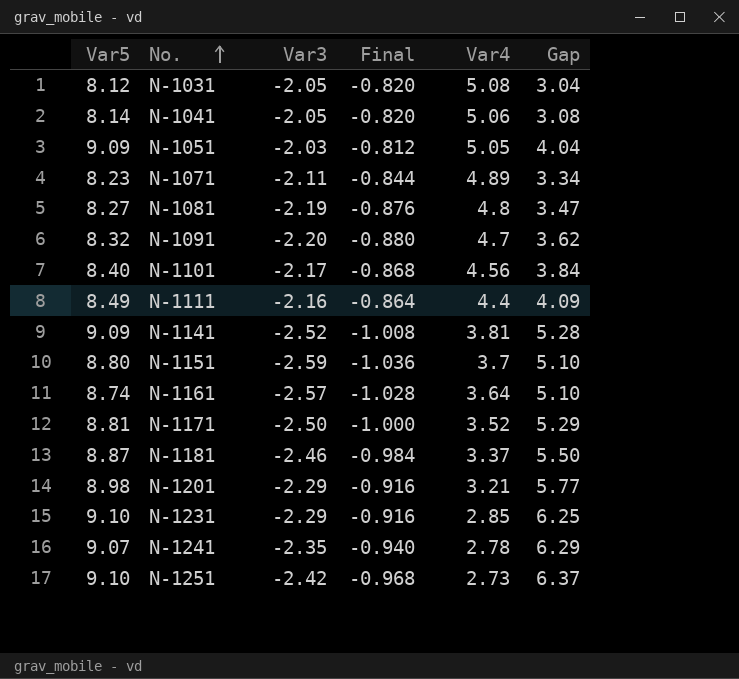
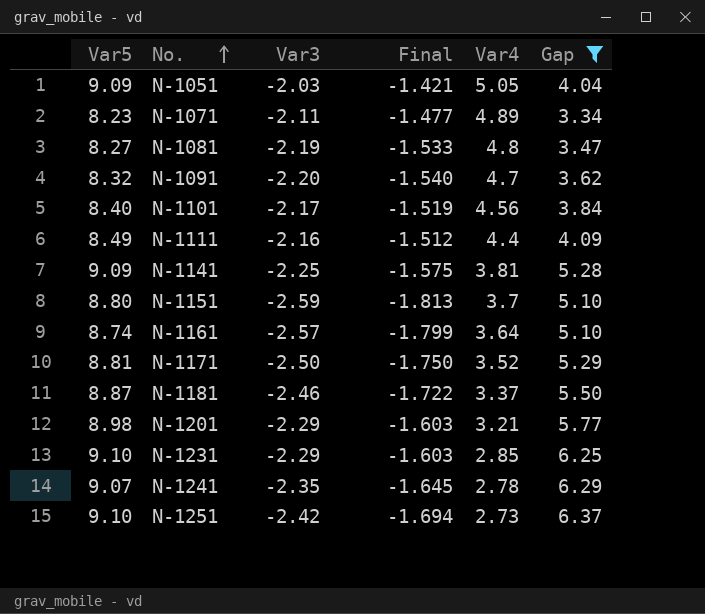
filter: none -> Gap >= 3.34
column Final | formula: [Var3] * 0.4 -> [Var3] * 0.7
N-1141 | Var3: -2.52 -> -2.25

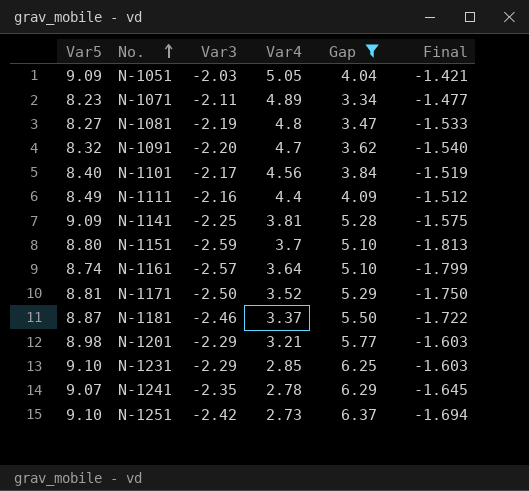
column Final | position: 4 -> 6

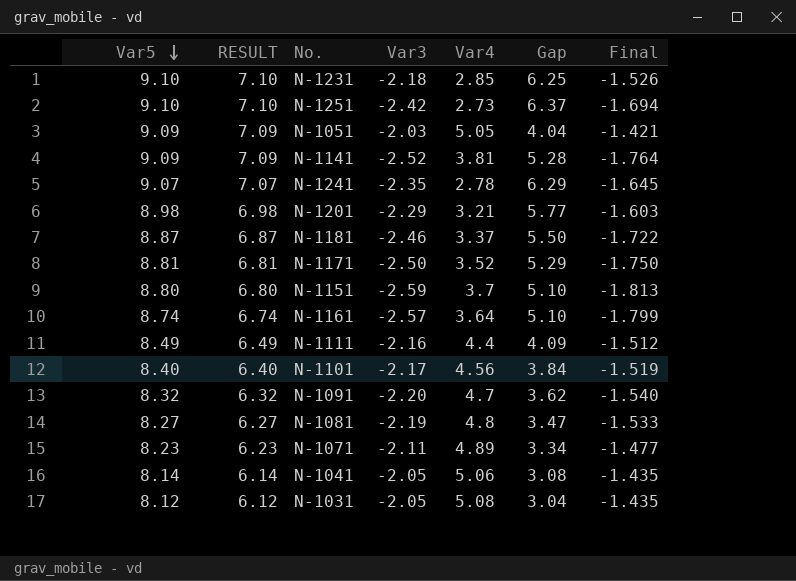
filter: Gap >= 3.34 -> none
row order: No. ascending -> Var5 descending
column RESULT | formula: none -> [Var5] - 2
N-1231 | Var3: -2.29 -> -2.18
N-1231 | Final: -1.603 -> -1.526
N-1141 | Var3: -2.25 -> -2.52
N-1141 | Final: -1.575 -> -1.764

